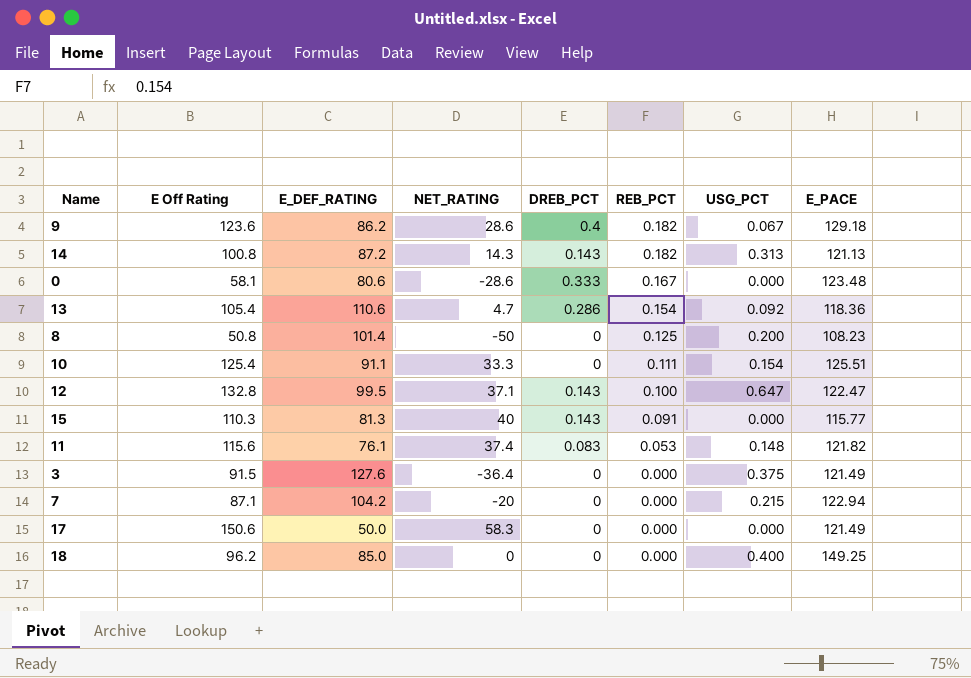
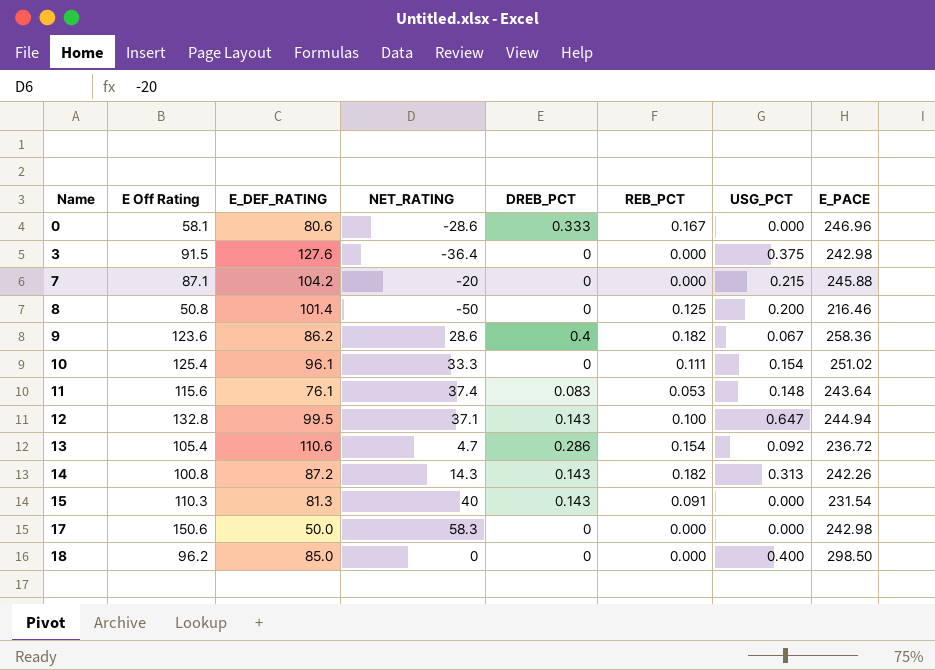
row order: REB_PCT descending -> Name ascending
0 | E_PACE: 123.48 -> 246.96
3 | E_PACE: 121.49 -> 242.98
7 | E_PACE: 122.94 -> 245.88
8 | E_PACE: 108.23 -> 216.46
9 | E_PACE: 129.18 -> 258.36
10 | E_DEF_RATING: 91.1 -> 96.1
10 | E_PACE: 125.51 -> 251.02
11 | E_PACE: 121.82 -> 243.64
12 | E_PACE: 122.47 -> 244.94
13 | E_PACE: 118.36 -> 236.72
14 | E_PACE: 121.13 -> 242.26
15 | E_PACE: 115.77 -> 231.54
17 | E_PACE: 121.49 -> 242.98
18 | E_PACE: 149.25 -> 298.50

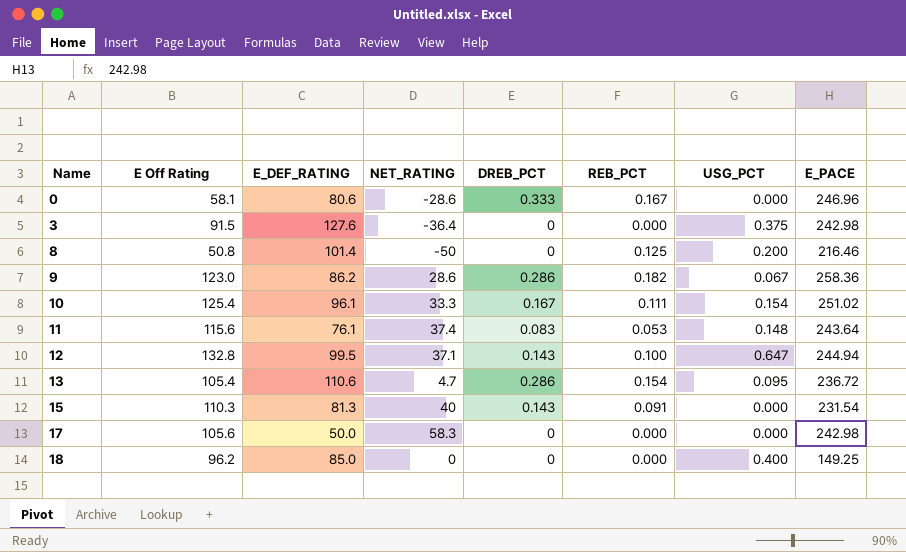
row 7: 87.1 | 104.2 | -20 | 0 | 0.000 | 0.215 | 245.88 -> none
row 14: 100.8 | 87.2 | 14.3 | 0.143 | 0.182 | 0.313 | 242.26 -> none
9 | E Off Rating: 123.6 -> 123.0
9 | DREB_PCT: 0.4 -> 0.286
10 | DREB_PCT: 0 -> 0.167
13 | USG_PCT: 0.092 -> 0.095
17 | E Off Rating: 150.6 -> 105.6
18 | E_PACE: 298.50 -> 149.25

